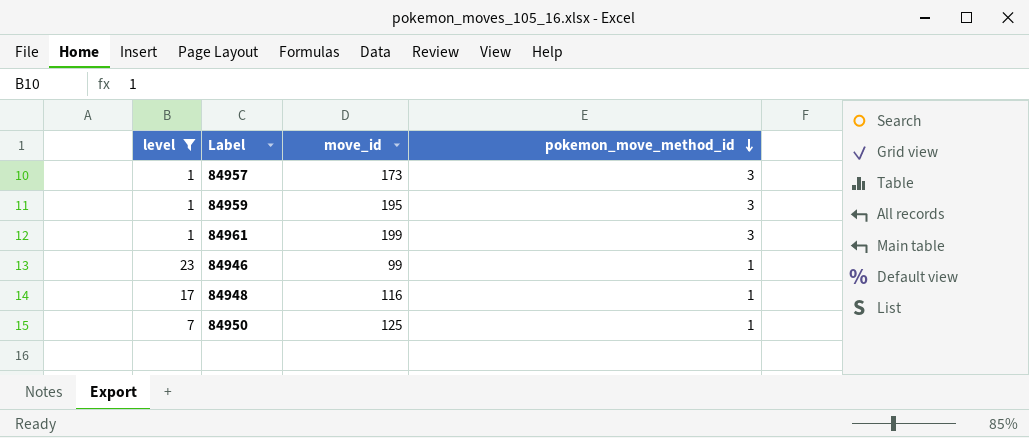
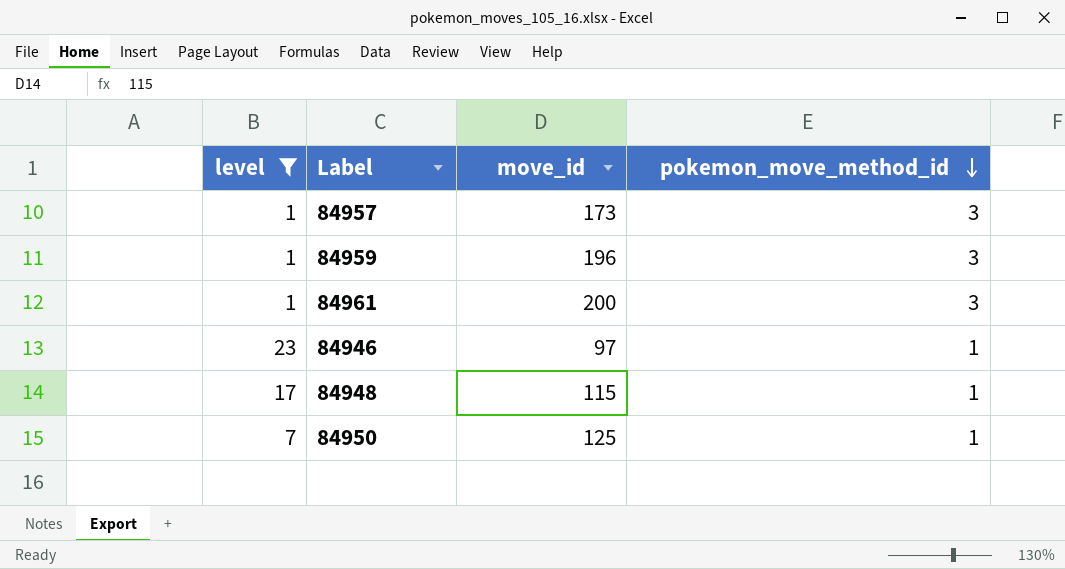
84959 | move_id: 195 -> 196
84961 | move_id: 199 -> 200
84946 | move_id: 99 -> 97
84948 | move_id: 116 -> 115

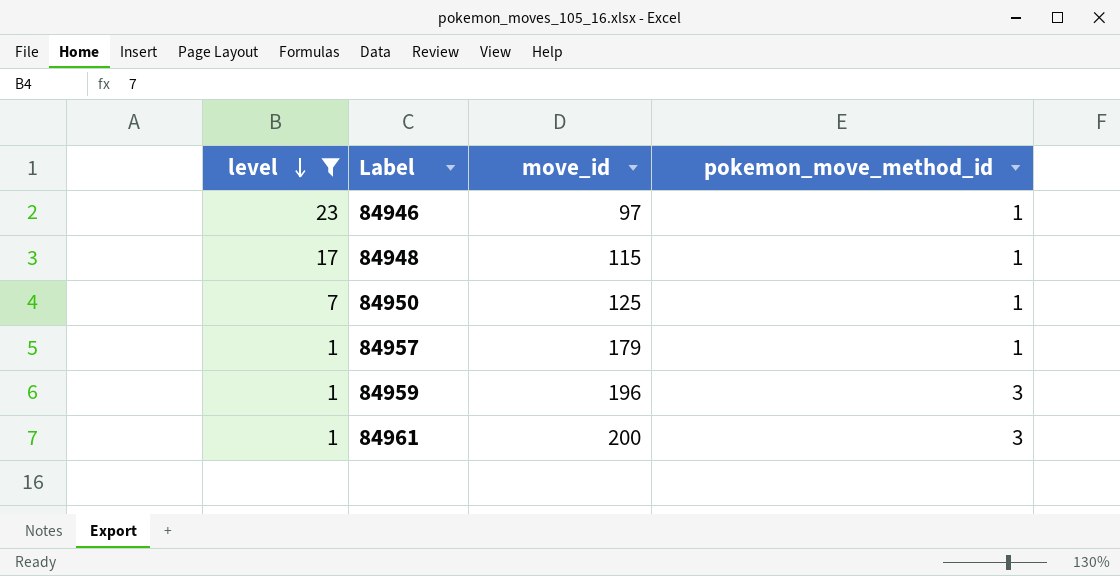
row order: pokemon_move_method_id descending -> level descending
84957 | move_id: 173 -> 179
84957 | pokemon_move_method_id: 3 -> 1

